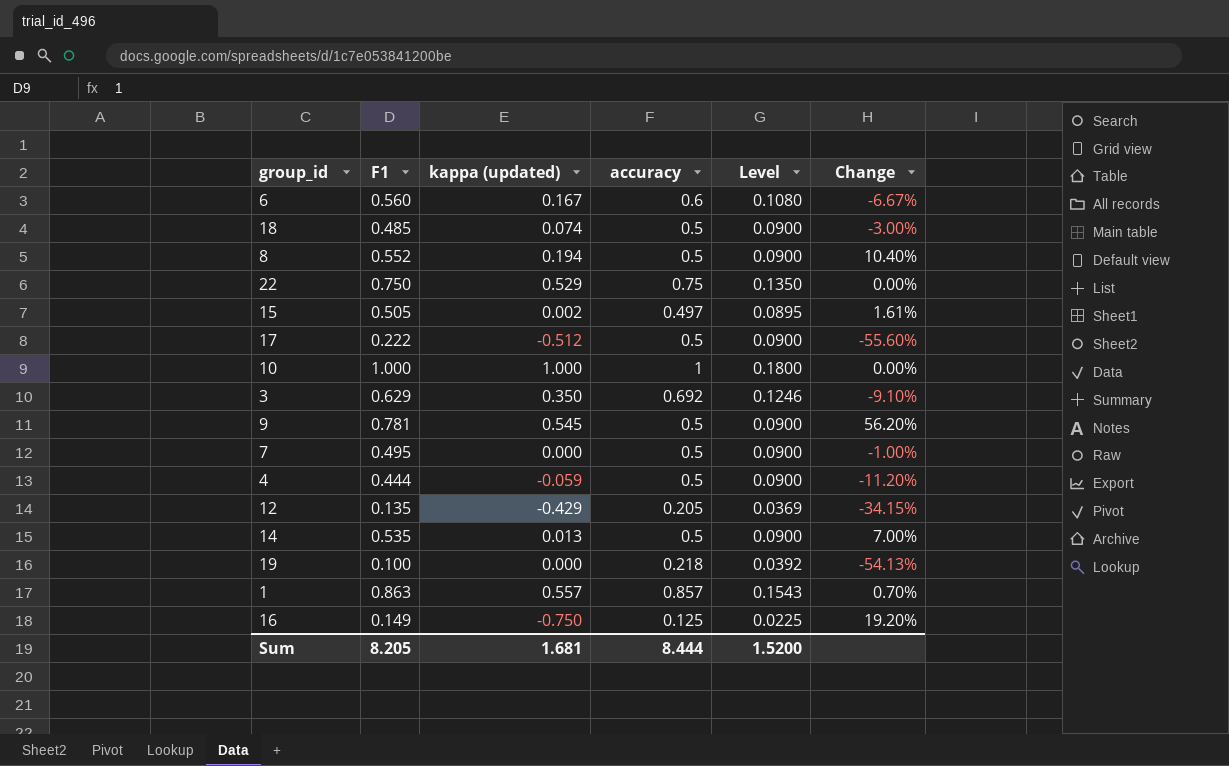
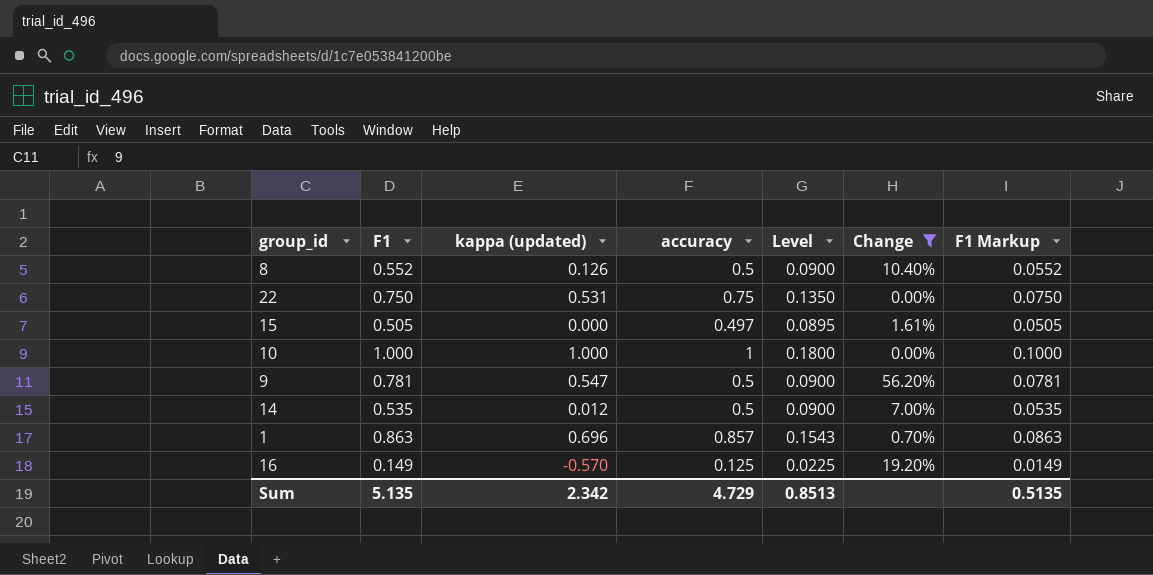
filter: none -> Change >= 0.00%
column F1 Markup | formula: none -> [F1] * 0.1
8 | kappa (updated): 0.194 -> 0.126
22 | kappa (updated): 0.529 -> 0.531
15 | kappa (updated): 0.002 -> 0.000
9 | kappa (updated): 0.545 -> 0.547
14 | kappa (updated): 0.013 -> 0.012
1 | kappa (updated): 0.557 -> 0.696
16 | kappa (updated): -0.750 -> -0.570
Sum | F1: 8.205 -> 5.135
Sum | kappa (updated): 1.681 -> 2.342
Sum | accuracy: 8.444 -> 4.729
Sum | Level: 1.5200 -> 0.8513

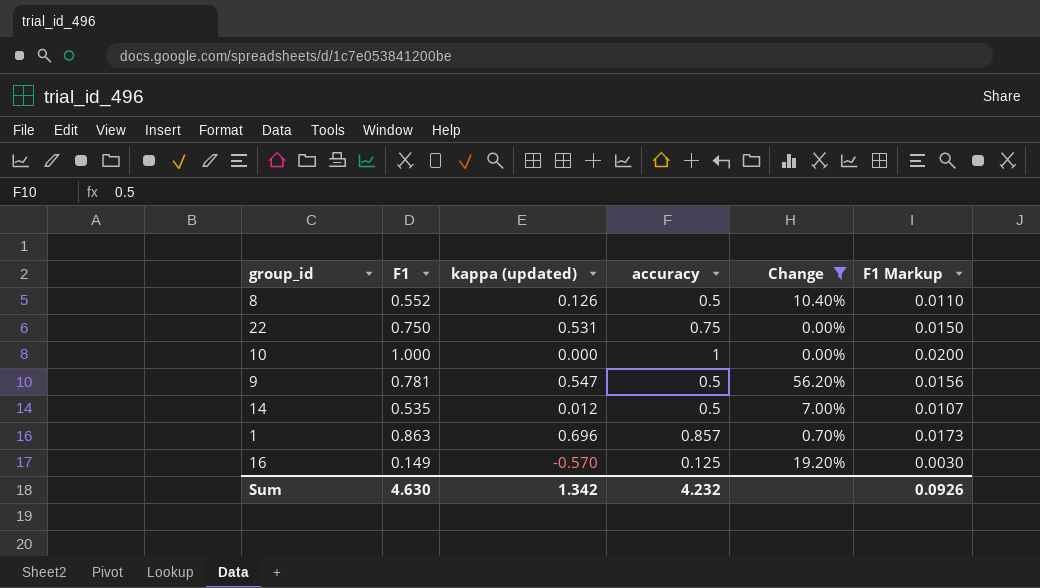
column Level | formula: [accuracy] * 0.18 -> none
column F1 Markup | formula: [F1] * 0.1 -> [F1] * 0.02
row 15: 0.505 | 0.000 | 0.497 | 0.0895 | 1.61% | 0.0505 -> none
10 | kappa (updated): 1.000 -> 0.000
Sum | F1: 5.135 -> 4.630
Sum | kappa (updated): 2.342 -> 1.342
Sum | accuracy: 4.729 -> 4.232
Sum | F1 Markup: 0.5135 -> 0.0926

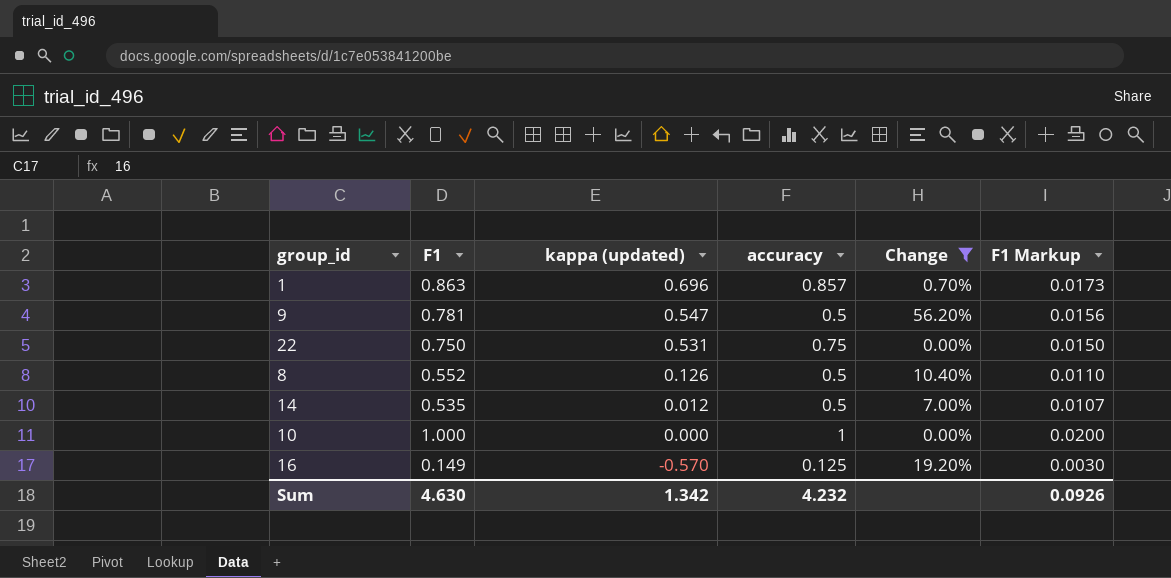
row order: none -> kappa (updated) descending

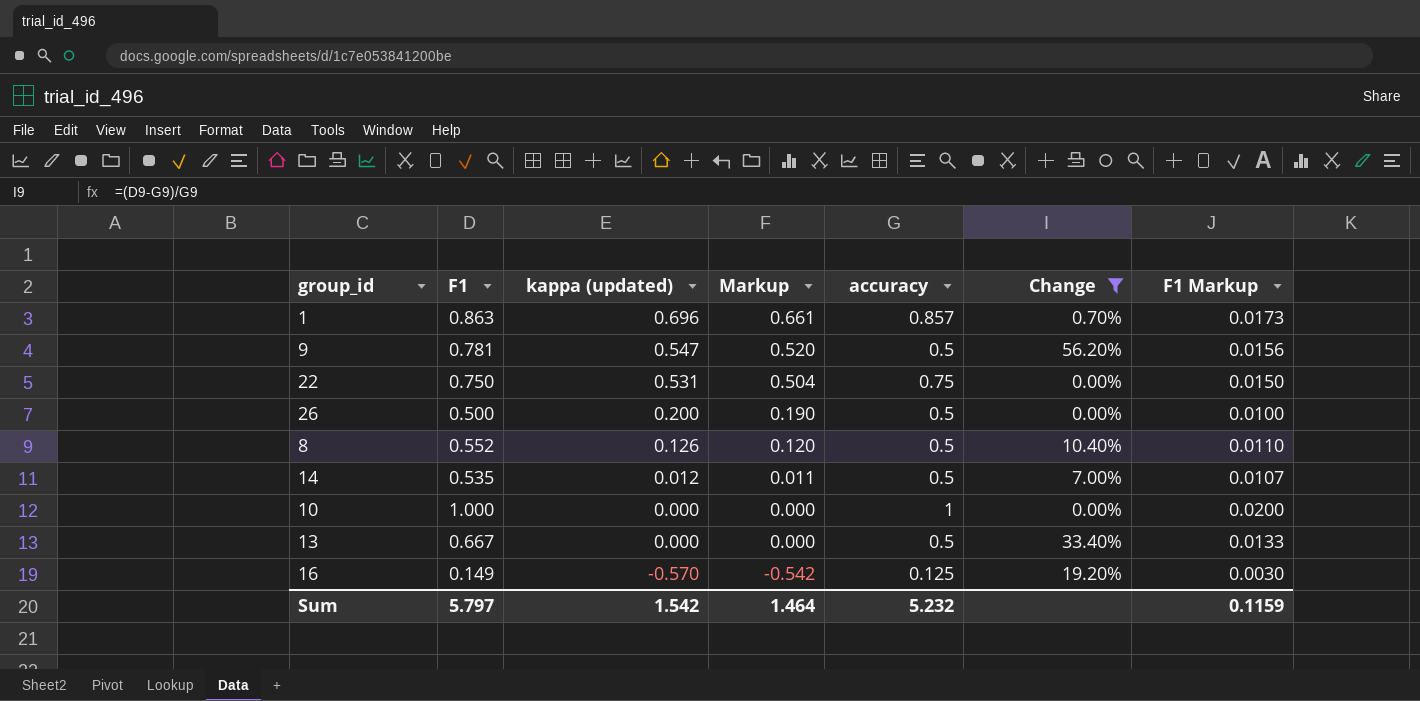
column Markup | formula: none -> [kappa (updated)] * 0.95
row 26: none -> 0.500 | 0.200 | 0.190 | 0.5 | 0.00% | 0.0100
row 13: none -> 0.667 | 0.000 | 0.000 | 0.5 | 33.40% | 0.0133
Sum | F1: 4.630 -> 5.797
Sum | kappa (updated): 1.342 -> 1.542
Sum | accuracy: 4.232 -> 5.232
Sum | F1 Markup: 0.0926 -> 0.1159

